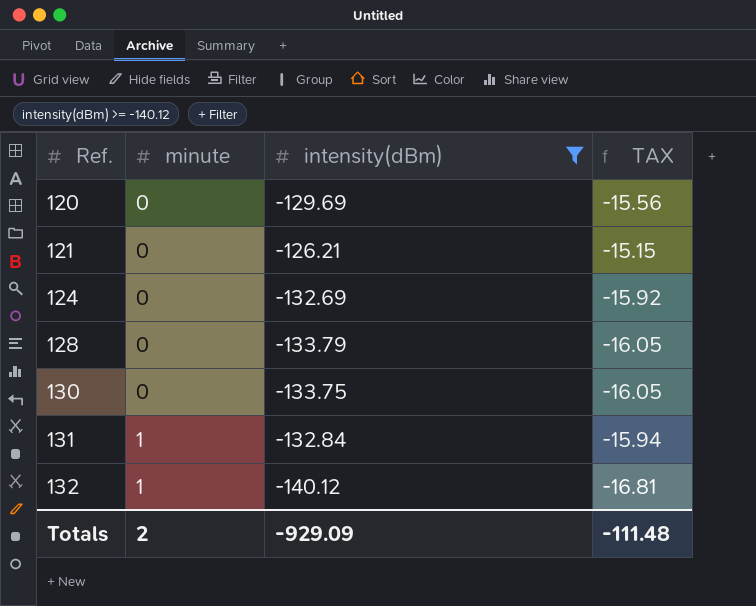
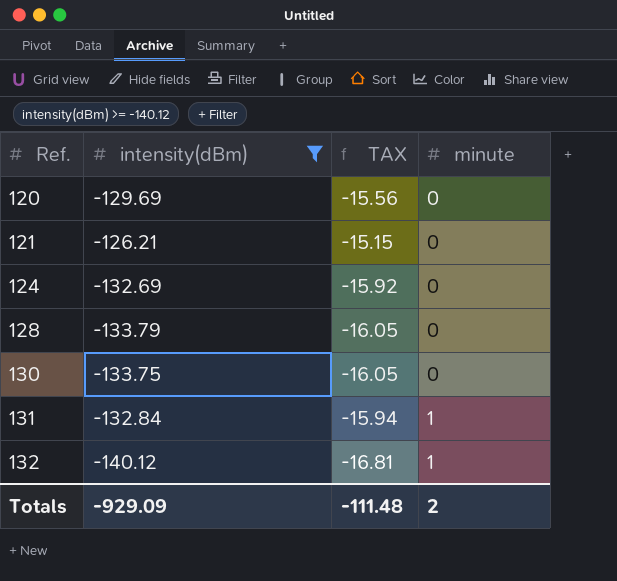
column minute | position: 2 -> 4

